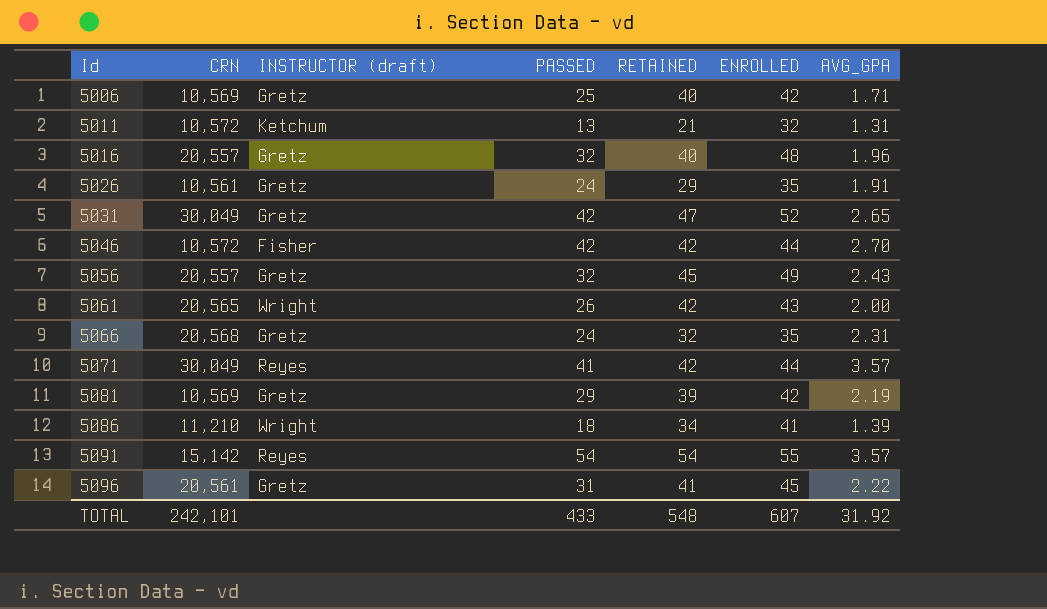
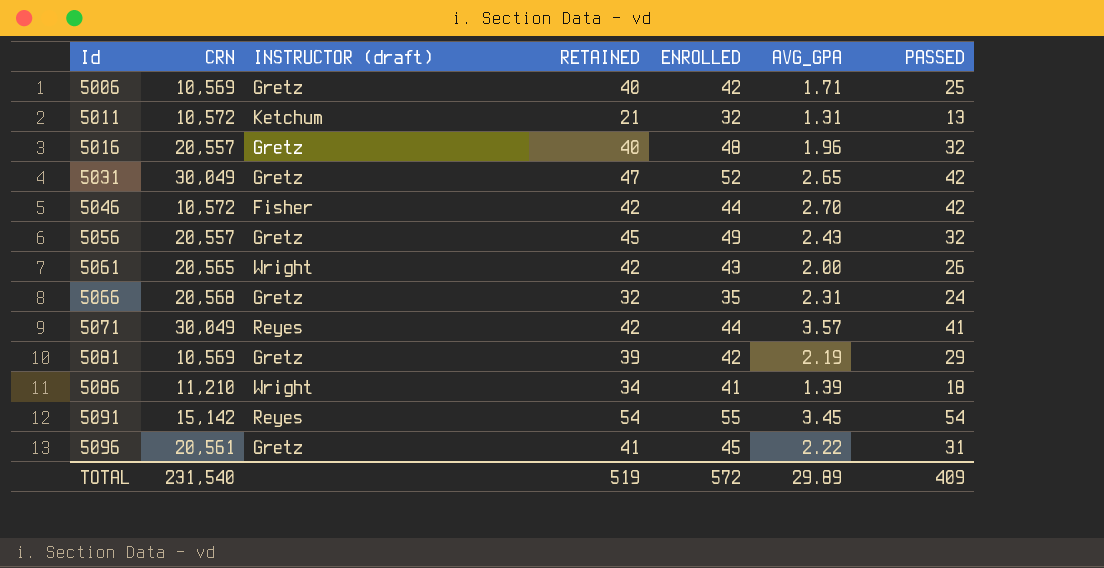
column PASSED | position: 4 -> 7
row 5026: 10,561 | Gretz | 24 | 29 | 35 | 1.91 -> none
5091 | AVG_GPA: 3.57 -> 3.45
TOTAL | CRN: 242,101 -> 231,540
TOTAL | RETAINED: 548 -> 519
TOTAL | ENROLLED: 607 -> 572
TOTAL | AVG_GPA: 31.92 -> 29.89
TOTAL | PASSED: 433 -> 409

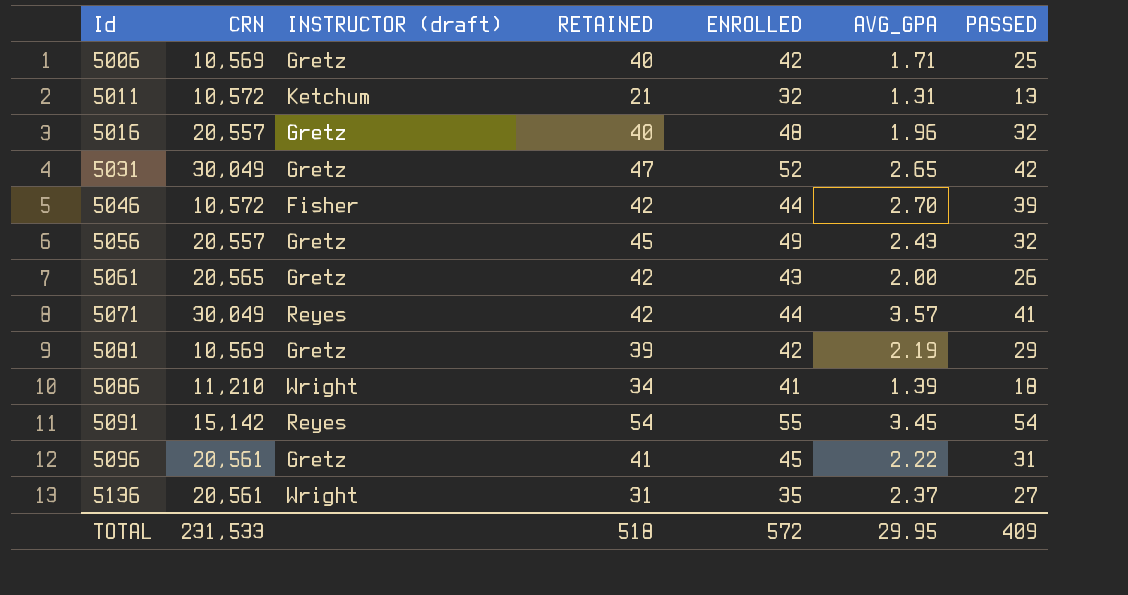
row 5066: 20,568 | Gretz | 32 | 35 | 2.31 | 24 -> none
5046 | PASSED: 42 -> 39
5061 | INSTRUCTOR (draft): Wright -> Gretz
row 5136: none -> 20,561 | Wright | 31 | 35 | 2.37 | 27
TOTAL | CRN: 231,540 -> 231,533
TOTAL | RETAINED: 519 -> 518
TOTAL | AVG_GPA: 29.89 -> 29.95

